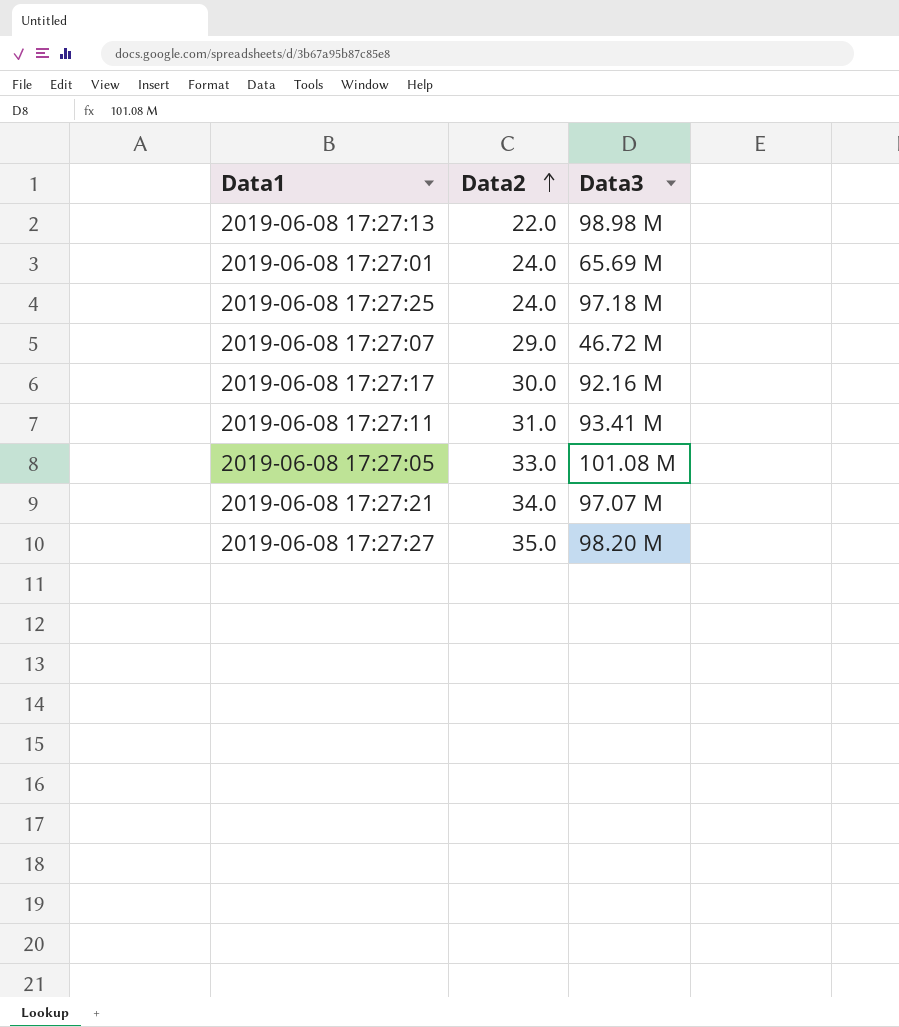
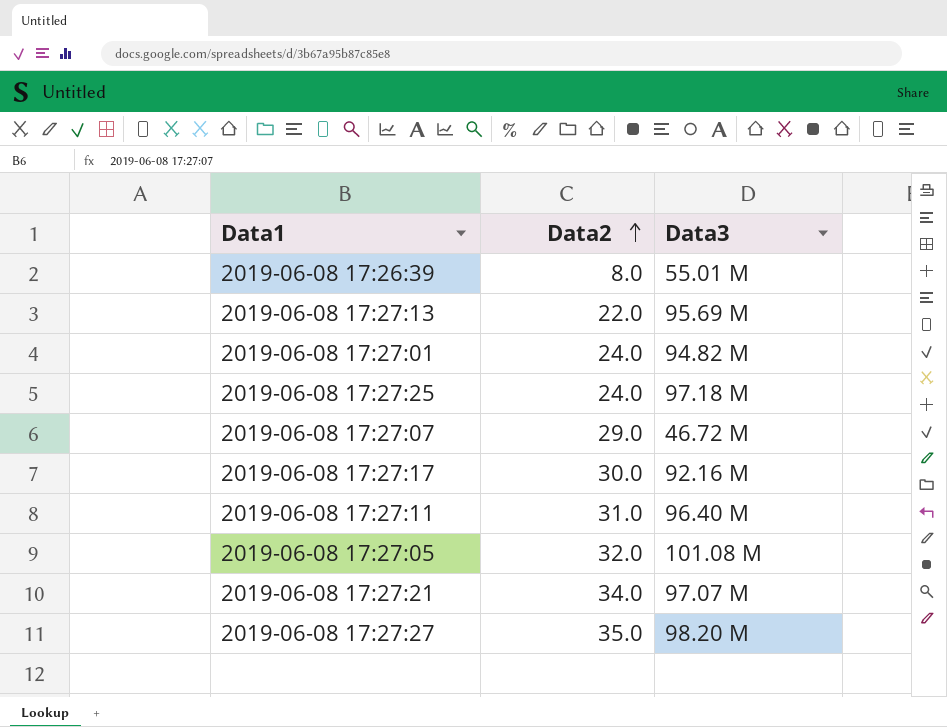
row 2019-06-08 17:26:39: none -> 8.0 | 55.01 M
2019-06-08 17:27:13 | Data3: 98.98 M -> 95.69 M
2019-06-08 17:27:01 | Data3: 65.69 M -> 94.82 M
2019-06-08 17:27:11 | Data3: 93.41 M -> 96.40 M
2019-06-08 17:27:05 | Data2: 33.0 -> 32.0

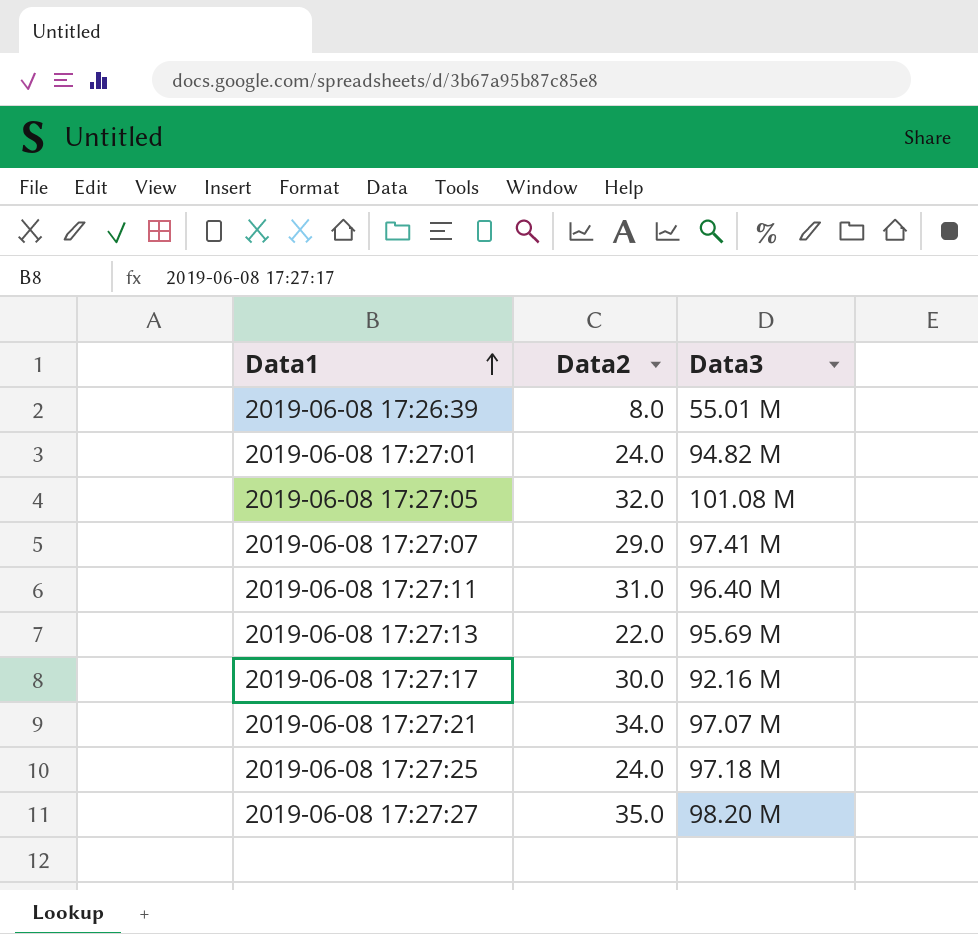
row order: Data2 ascending -> Data1 ascending
2019-06-08 17:27:07 | Data3: 46.72 M -> 97.41 M

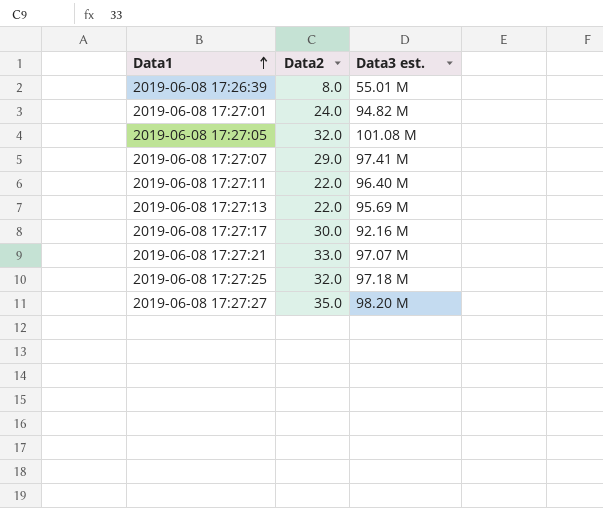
column name: Data3 -> Data3 est.
2019-06-08 17:27:11 | Data2: 31.0 -> 22.0
2019-06-08 17:27:21 | Data2: 34.0 -> 33.0
2019-06-08 17:27:25 | Data2: 24.0 -> 32.0

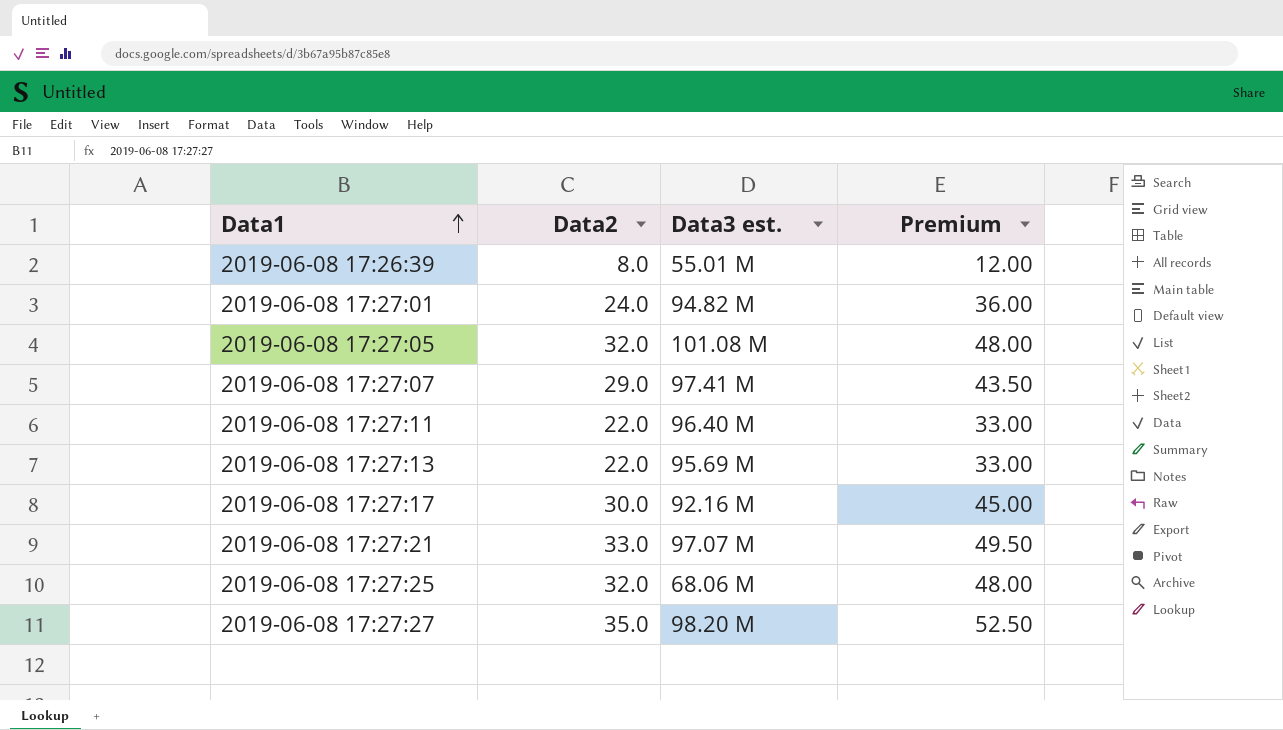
column Premium | formula: none -> [Data2] * 1.5
2019-06-08 17:27:25 | Data3 est.: 97.18 M -> 68.06 M

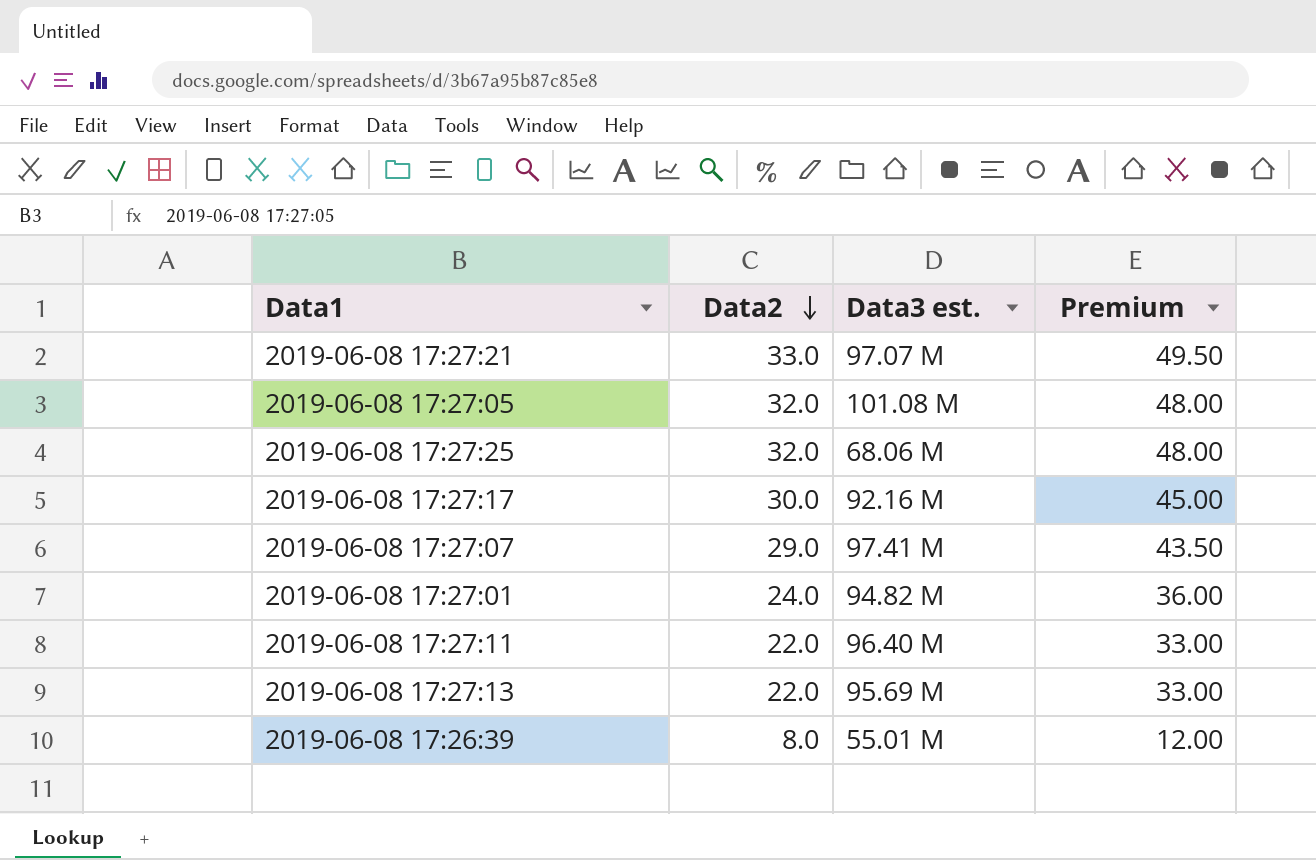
row order: Data1 ascending -> Data2 descending
row 2019-06-08 17:27:27: 35.0 | 98.20 M | 52.50 -> none

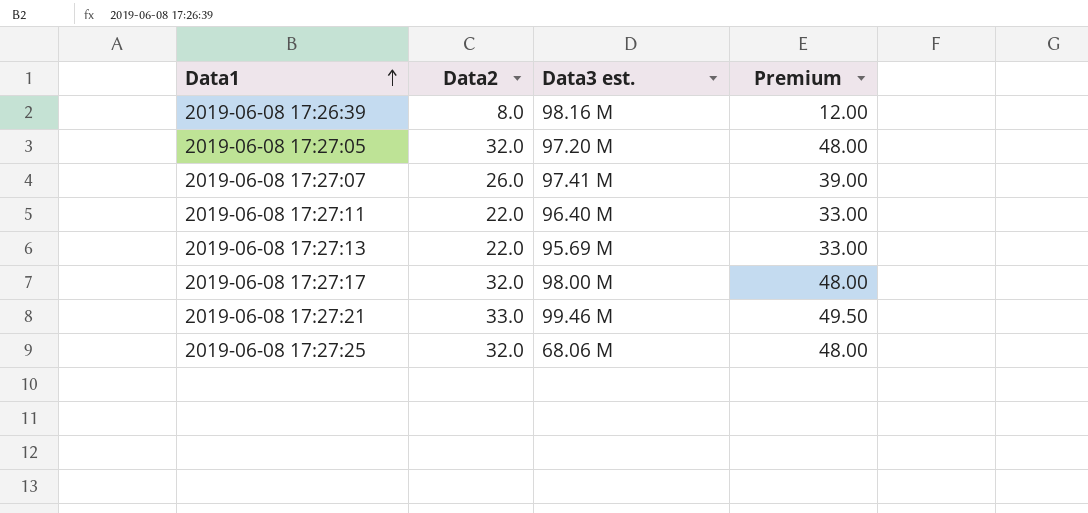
row order: Data2 descending -> Data1 ascending
row 2019-06-08 17:27:01: 24.0 | 94.82 M | 36.00 -> none
2019-06-08 17:26:39 | Data3 est.: 55.01 M -> 98.16 M
2019-06-08 17:27:05 | Data3 est.: 101.08 M -> 97.20 M
2019-06-08 17:27:07 | Data2: 29.0 -> 26.0
2019-06-08 17:27:07 | Premium: 43.50 -> 39.00
2019-06-08 17:27:17 | Data2: 30.0 -> 32.0
2019-06-08 17:27:17 | Data3 est.: 92.16 M -> 98.00 M
2019-06-08 17:27:17 | Premium: 45.00 -> 48.00
2019-06-08 17:27:21 | Data3 est.: 97.07 M -> 99.46 M

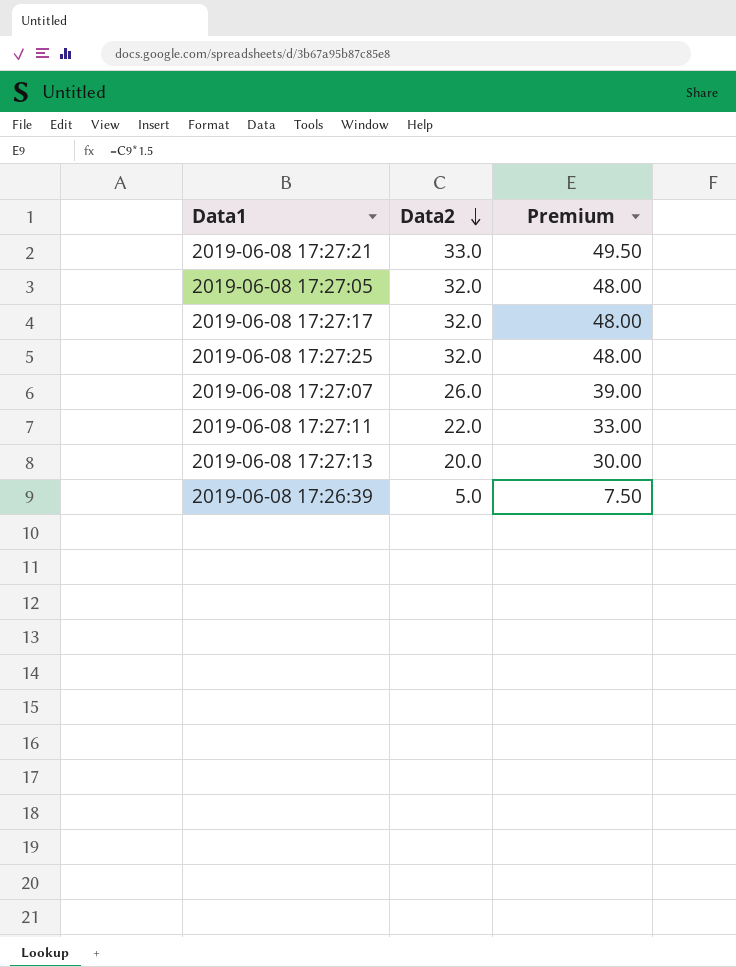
row order: Data1 ascending -> Data2 descending
column Data3 est. | position: 3 -> none
2019-06-08 17:27:13 | Data2: 22.0 -> 20.0
2019-06-08 17:27:13 | Premium: 33.00 -> 30.00
2019-06-08 17:26:39 | Data2: 8.0 -> 5.0
2019-06-08 17:26:39 | Premium: 12.00 -> 7.50

